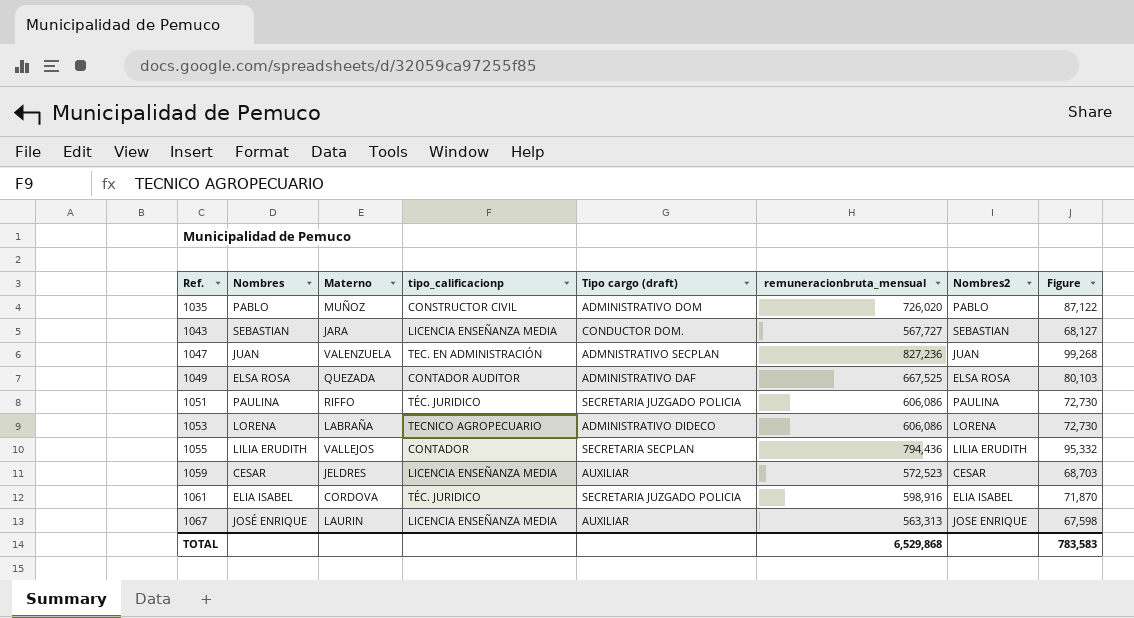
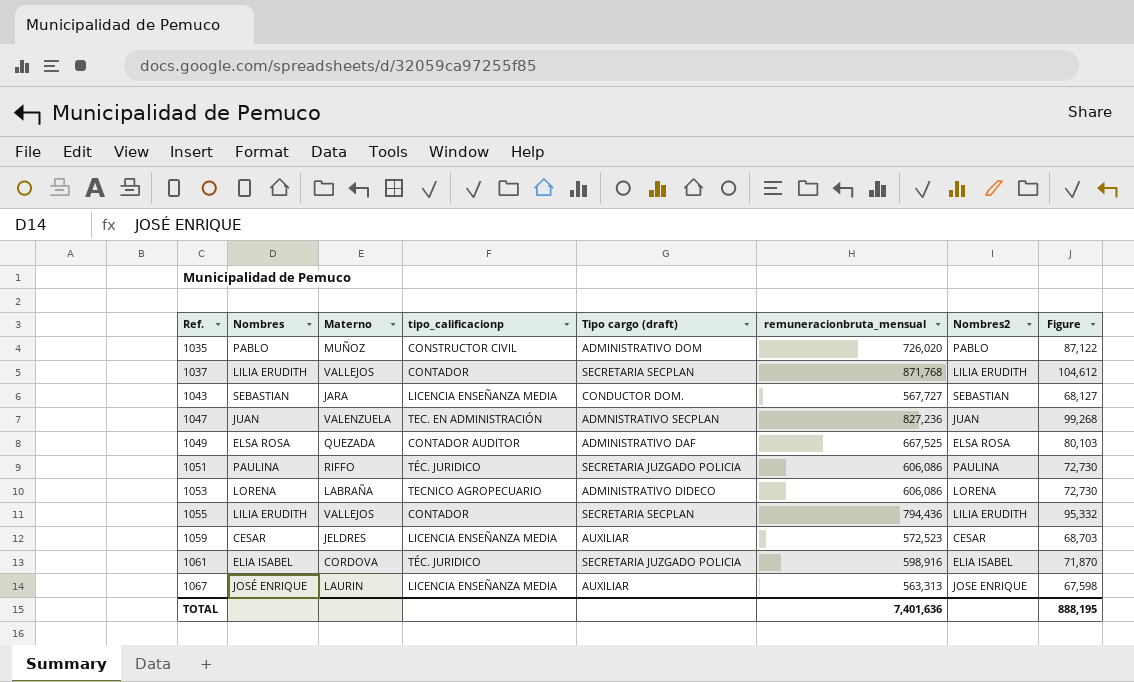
row 1037: none -> LILIA ERUDITH | VALLEJOS | CONTADOR | SECRETARIA SECPLAN | 871,768 | LILIA ERUDITH | 104,612
TOTAL | remuneracionbruta_mensual: 6,529,868 -> 7,401,636
TOTAL | Figure: 783,583 -> 888,195

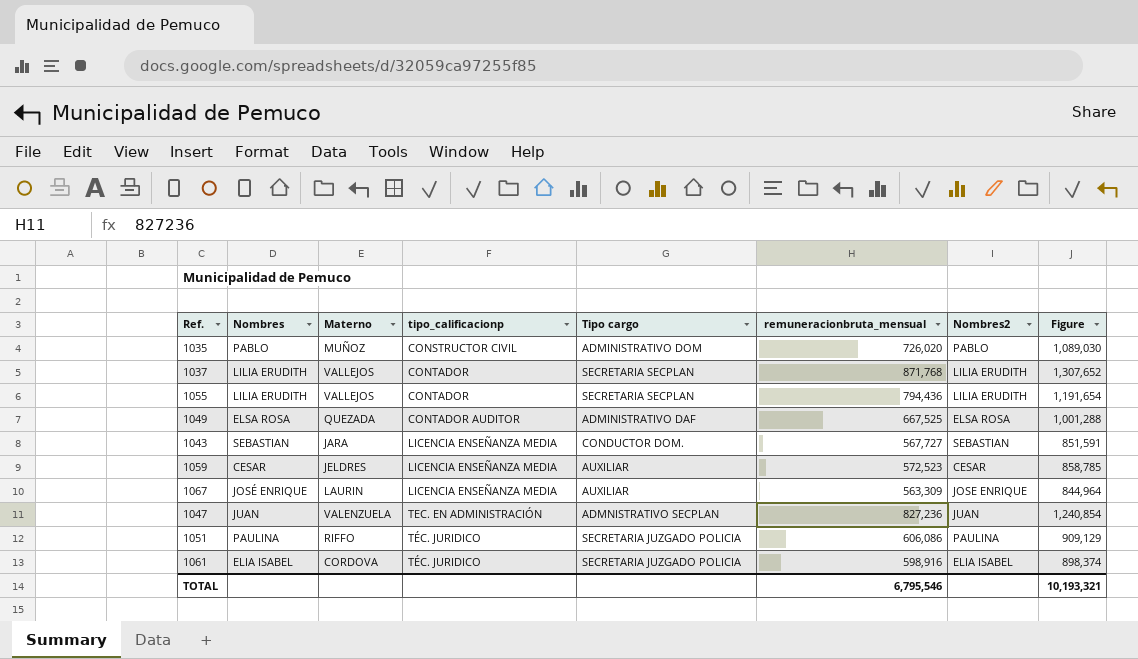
row order: Ref. ascending -> tipo_calificacionp ascending
column name: Tipo cargo (draft) -> Tipo cargo
column Figure | formula: [remuneracionbruta_mensual] * 0.12 -> [remuneracionbruta_mensual] * 1.5
row 1053: LORENA | LABRAÑA | TECNICO AGROPECUARIO | ADMINISTRATIVO DIDECO | 606,086 | LORENA | 72,730 -> none
1067 | remuneracionbruta_mensual: 563,313 -> 563,309
TOTAL | remuneracionbruta_mensual: 7,401,636 -> 6,795,546
TOTAL | Figure: 888,195 -> 10,193,321

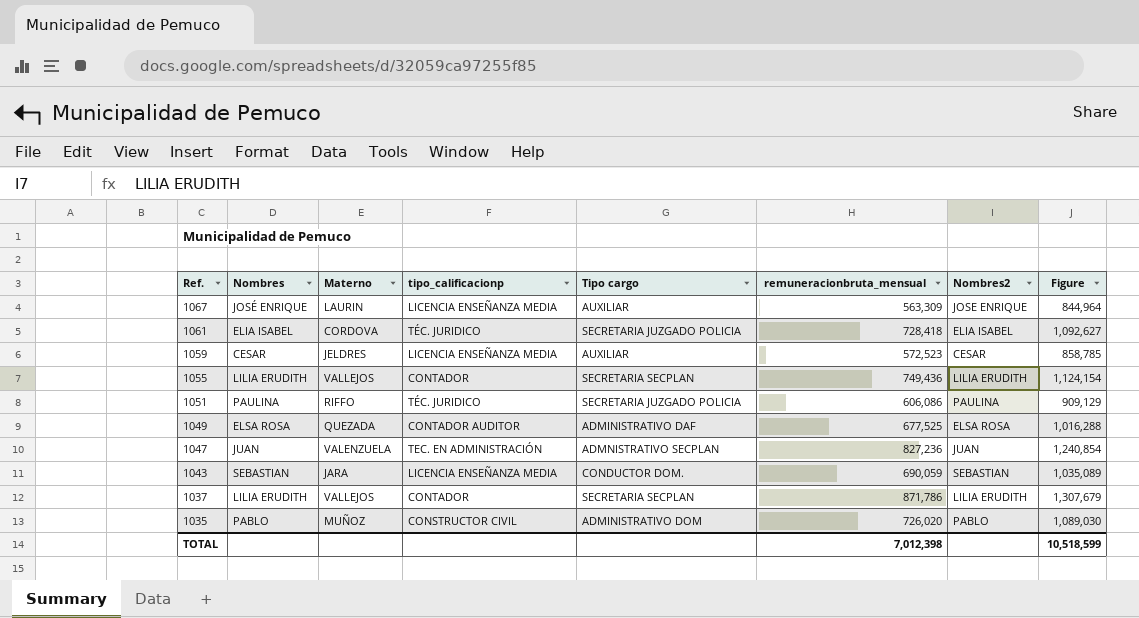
row order: tipo_calificacionp ascending -> Ref. descending
1061 | remuneracionbruta_mensual: 598,916 -> 728,418
1061 | Figure: 898,374 -> 1,092,627
1055 | remuneracionbruta_mensual: 794,436 -> 749,436
1055 | Figure: 1,191,654 -> 1,124,154
1049 | remuneracionbruta_mensual: 667,525 -> 677,525
1049 | Figure: 1,001,288 -> 1,016,288
1043 | remuneracionbruta_mensual: 567,727 -> 690,059
1043 | Figure: 851,591 -> 1,035,089
1037 | remuneracionbruta_mensual: 871,768 -> 871,786
1037 | Figure: 1,307,652 -> 1,307,679
TOTAL | remuneracionbruta_mensual: 6,795,546 -> 7,012,398
TOTAL | Figure: 10,193,321 -> 10,518,599

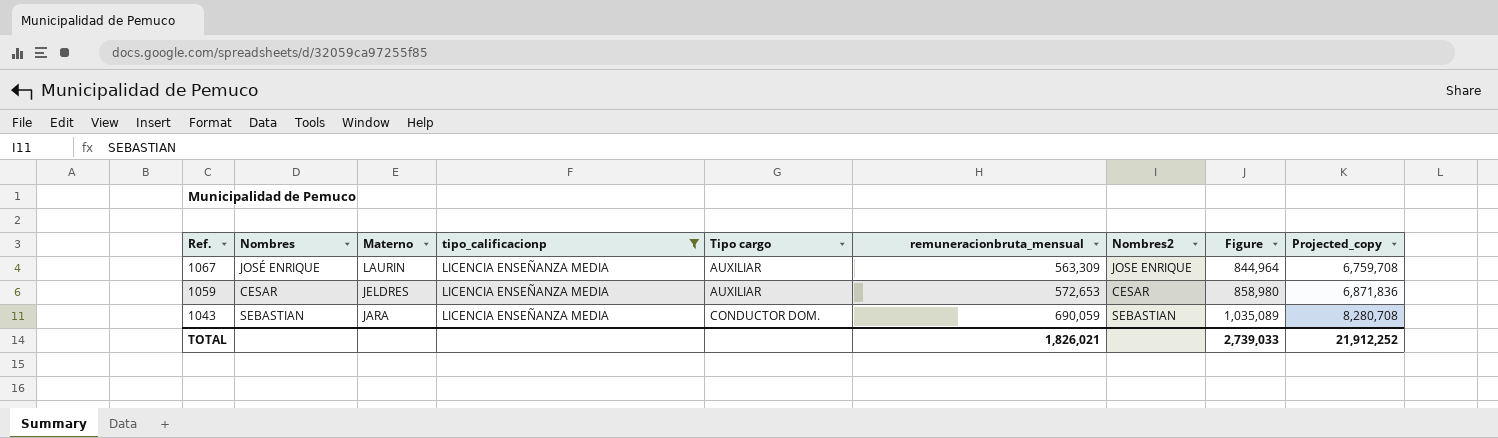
filter: none -> tipo_calificacionp = LICENCIA ENSEÑANZA MEDIA
column Projected_copy | formula: none -> [remuneracionbruta_mensual] * 12
1059 | remuneracionbruta_mensual: 572,523 -> 572,653
1059 | Figure: 858,785 -> 858,980
TOTAL | remuneracionbruta_mensual: 7,012,398 -> 1,826,021
TOTAL | Figure: 10,518,599 -> 2,739,033

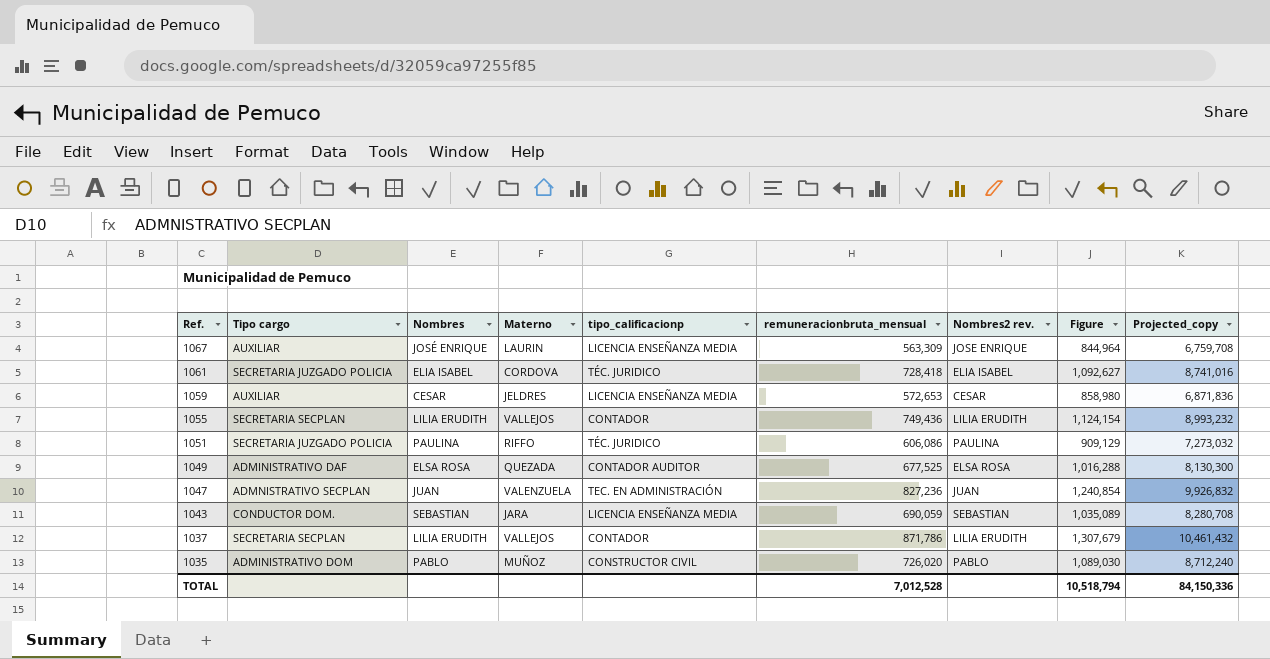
filter: tipo_calificacionp = LICENCIA ENSEÑANZA MEDIA -> none
column Tipo cargo | position: 5 -> 2
column name: Nombres2 -> Nombres2 rev.
TOTAL | remuneracionbruta_mensual: 1,826,021 -> 7,012,528
TOTAL | Figure: 2,739,033 -> 10,518,794
TOTAL | Projected_copy: 21,912,252 -> 84,150,336

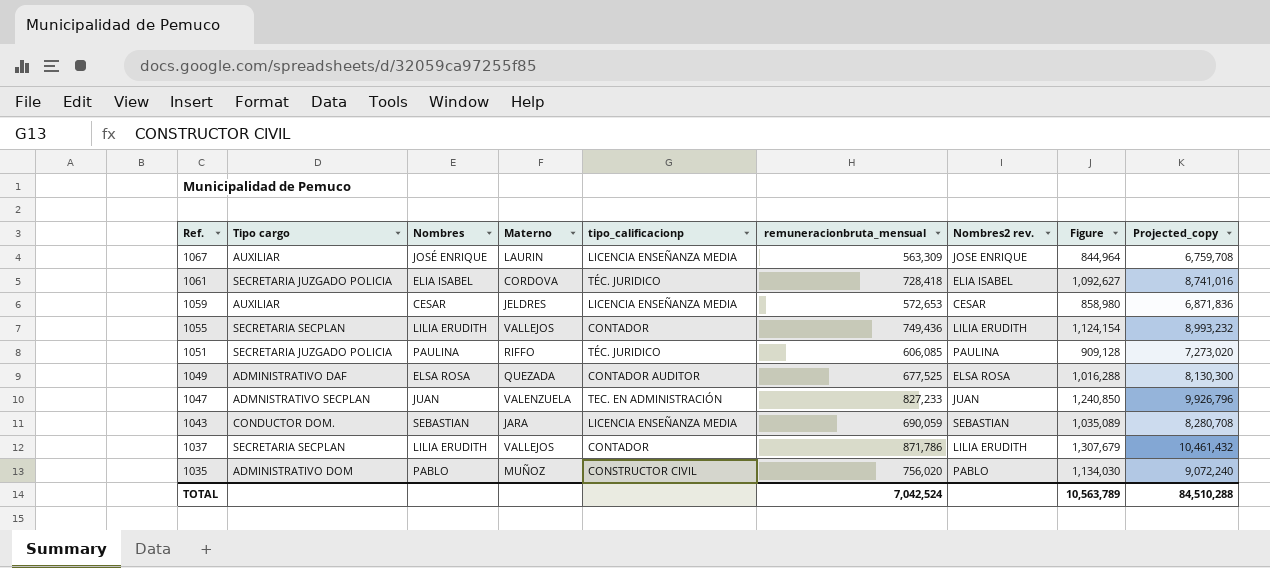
1051 | remuneracionbruta_mensual: 606,086 -> 606,085
1051 | Figure: 909,129 -> 909,128
1051 | Projected_copy: 7,273,032 -> 7,273,020
1047 | remuneracionbruta_mensual: 827,236 -> 827,233
1047 | Figure: 1,240,854 -> 1,240,850
1047 | Projected_copy: 9,926,832 -> 9,926,796
1035 | remuneracionbruta_mensual: 726,020 -> 756,020
1035 | Figure: 1,089,030 -> 1,134,030
1035 | Projected_copy: 8,712,240 -> 9,072,240
TOTAL | remuneracionbruta_mensual: 7,012,528 -> 7,042,524
TOTAL | Figure: 10,518,794 -> 10,563,789
TOTAL | Projected_copy: 84,150,336 -> 84,510,288

